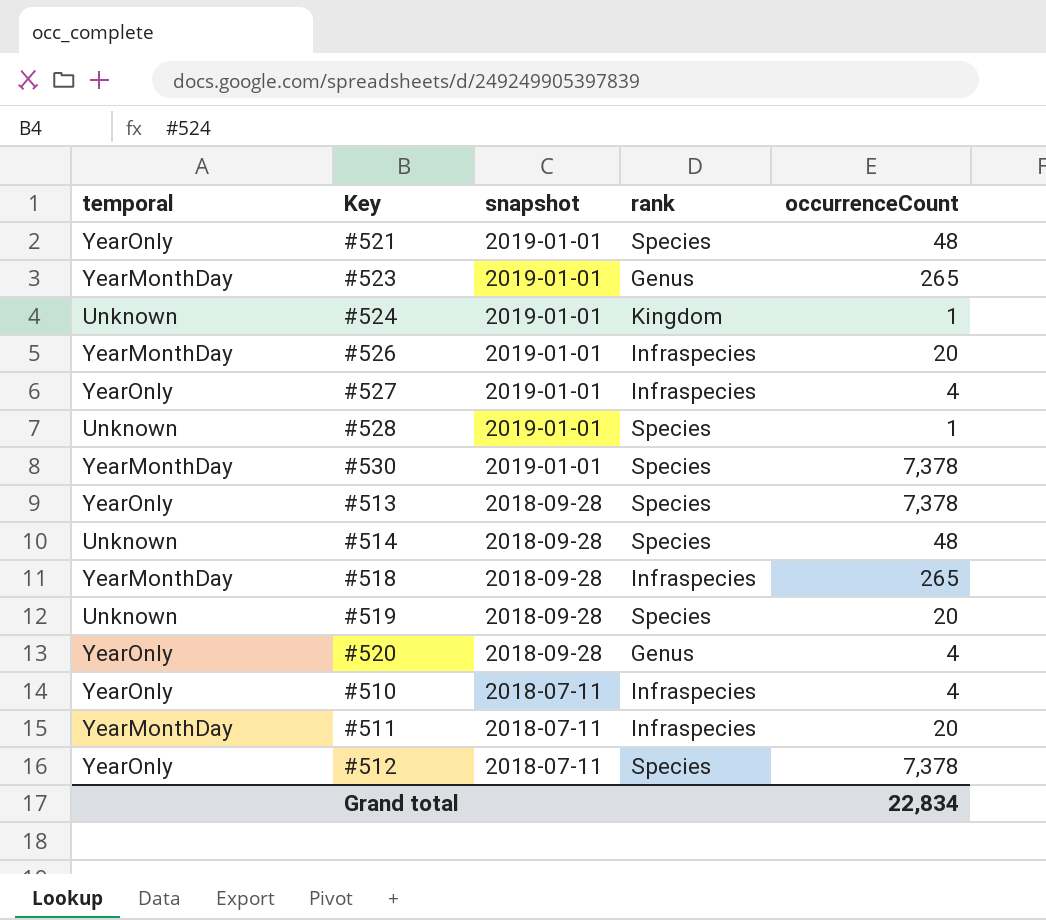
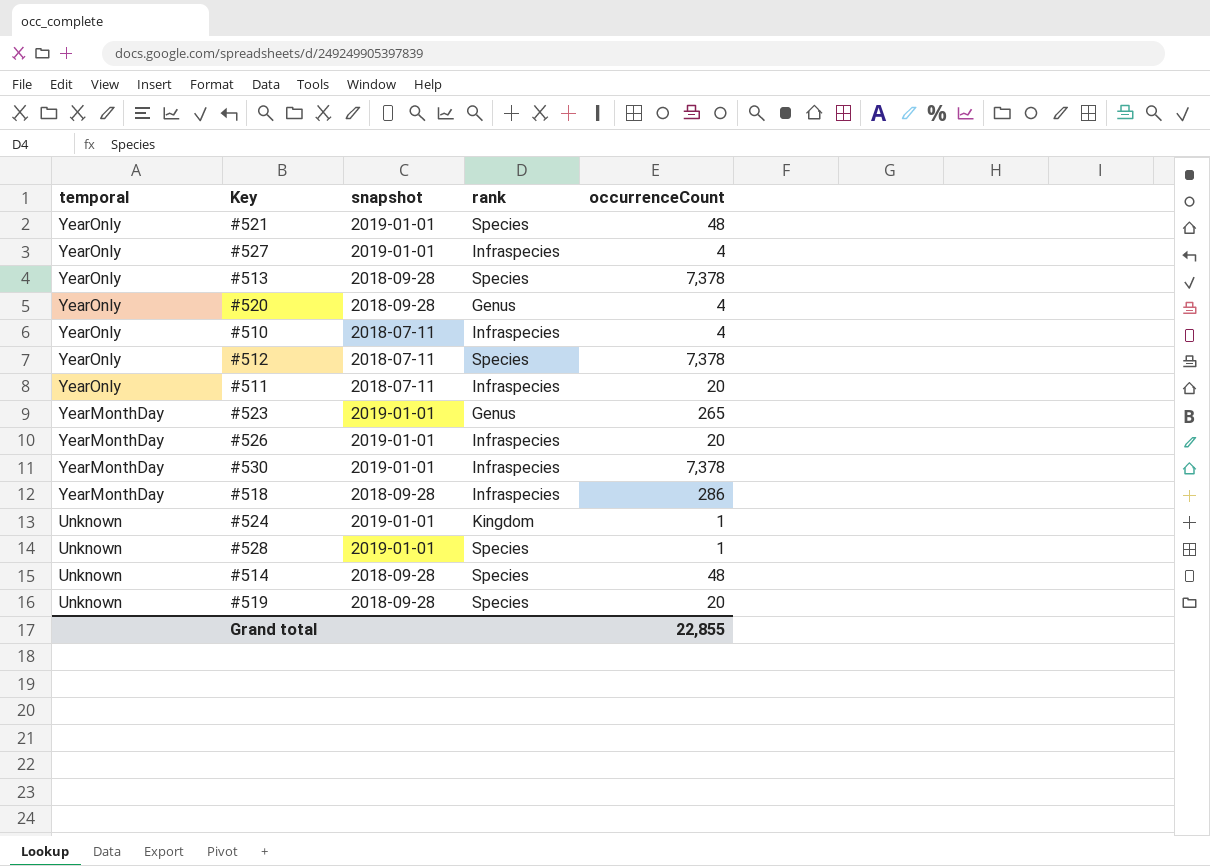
row order: snapshot descending -> temporal descending
#511 | temporal: YearMonthDay -> YearOnly
#530 | rank: Species -> Infraspecies
#518 | occurrenceCount: 265 -> 286
Grand total | occurrenceCount: 22,834 -> 22,855

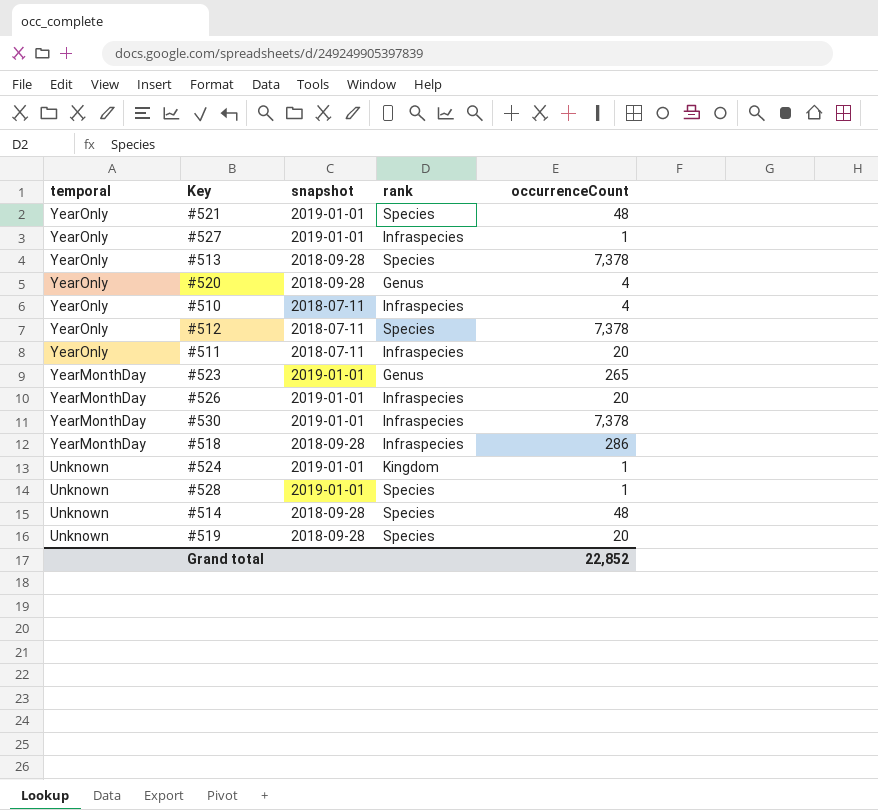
#527 | occurrenceCount: 4 -> 1
Grand total | occurrenceCount: 22,855 -> 22,852

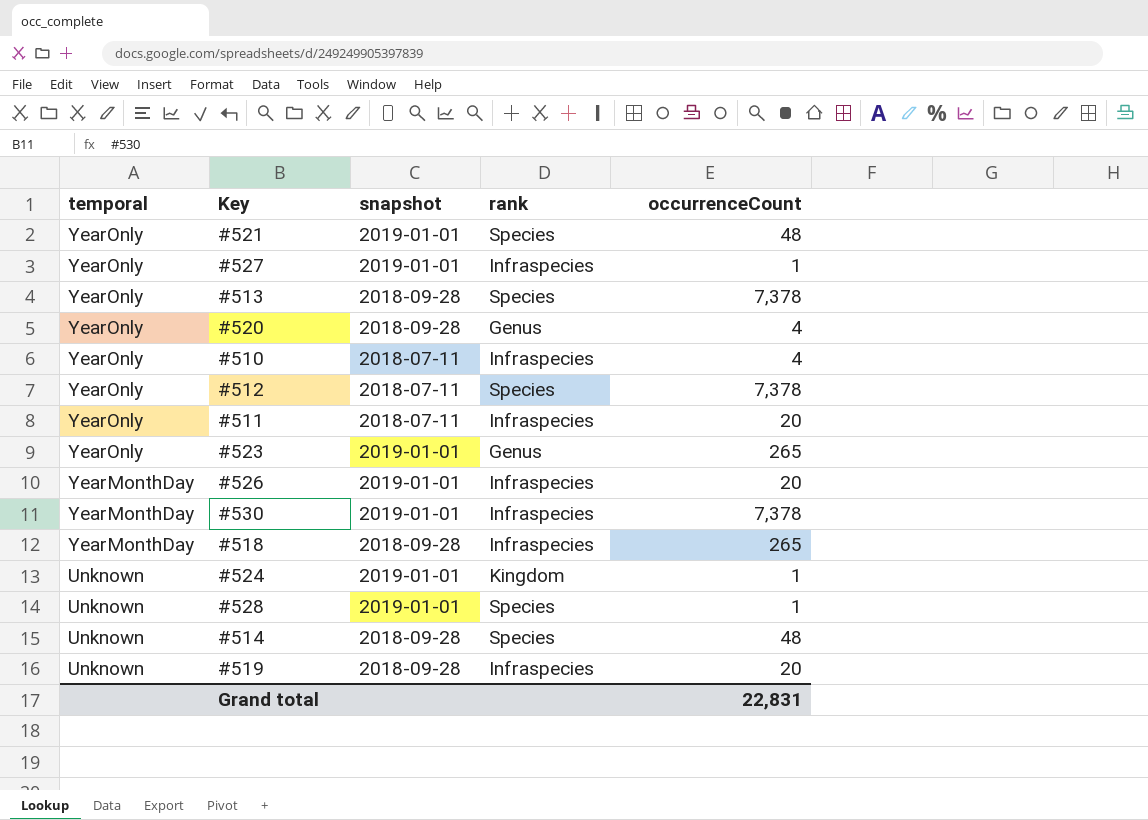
#523 | temporal: YearMonthDay -> YearOnly
#518 | occurrenceCount: 286 -> 265
#519 | rank: Species -> Infraspecies
Grand total | occurrenceCount: 22,852 -> 22,831

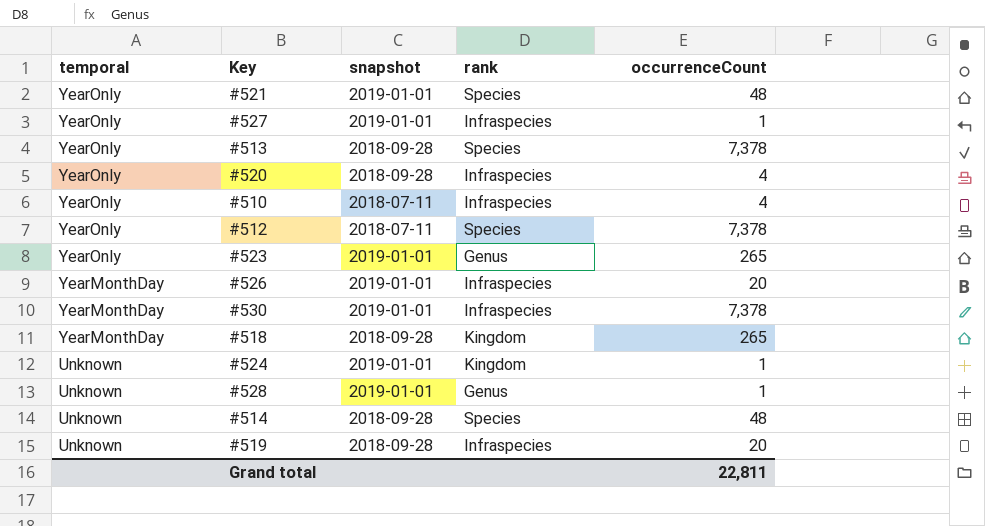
row #511: YearOnly | 2018-07-11 | Infraspecies | 20 -> none
#520 | rank: Genus -> Infraspecies
#518 | rank: Infraspecies -> Kingdom
#528 | rank: Species -> Genus
Grand total | occurrenceCount: 22,831 -> 22,811

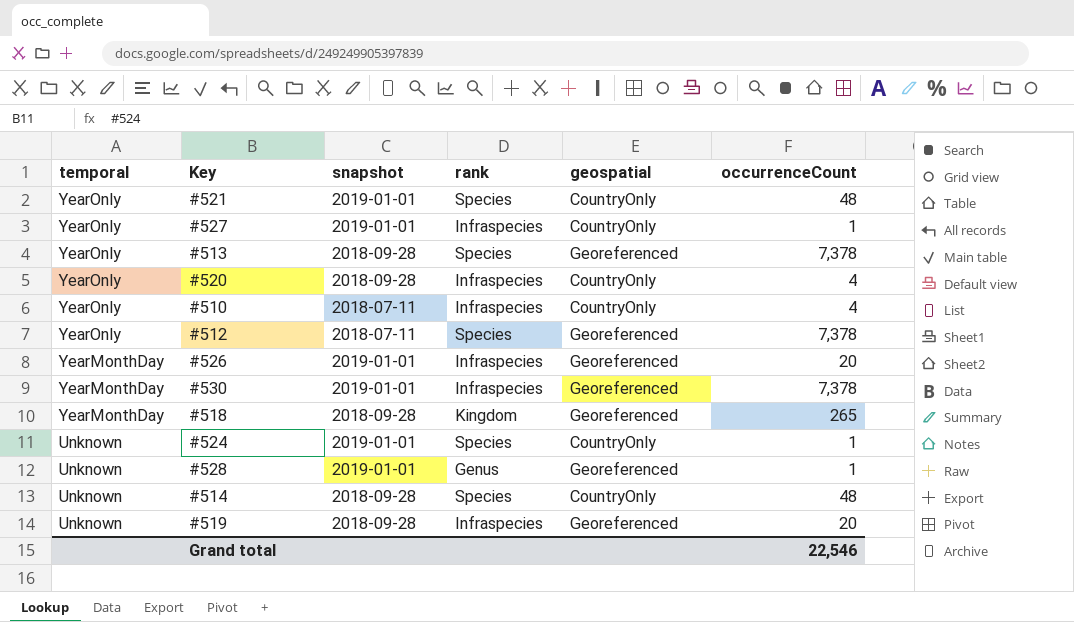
column geospatial | position: none -> 5
row #523: YearOnly | 2019-01-01 | Genus | 265 -> none
#524 | rank: Kingdom -> Species
Grand total | occurrenceCount: 22,811 -> 22,546

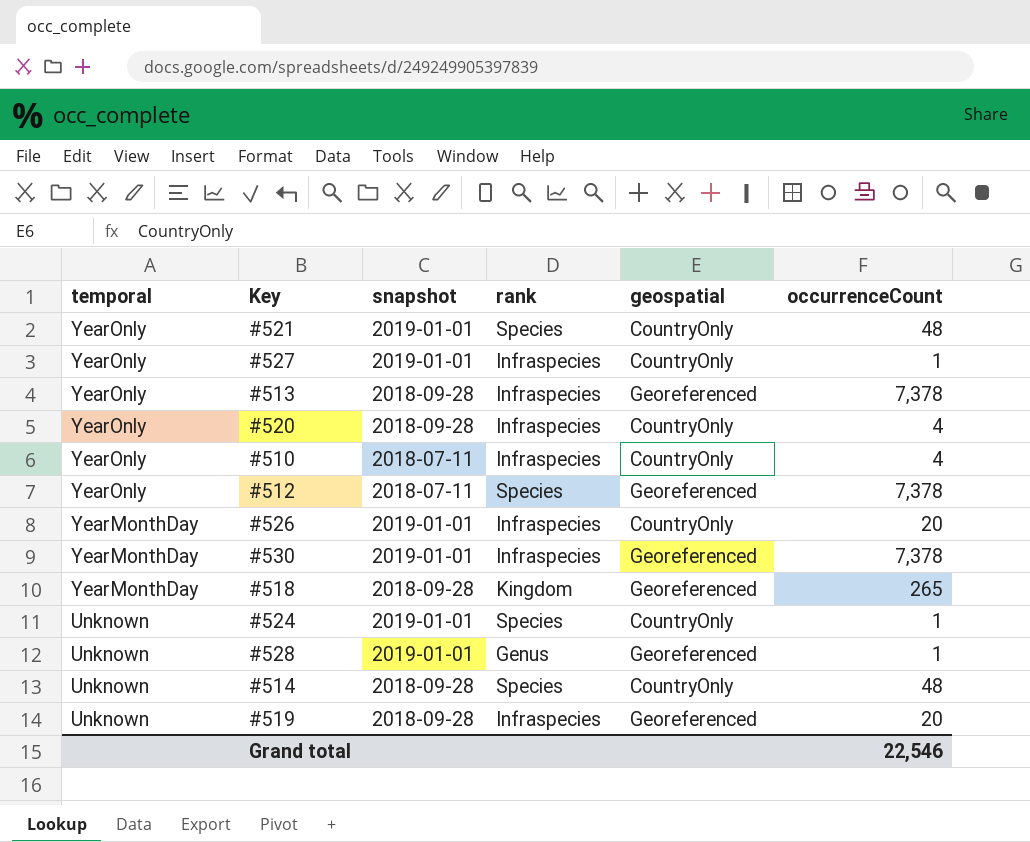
#513 | rank: Species -> Infraspecies
#526 | geospatial: Georeferenced -> CountryOnly

